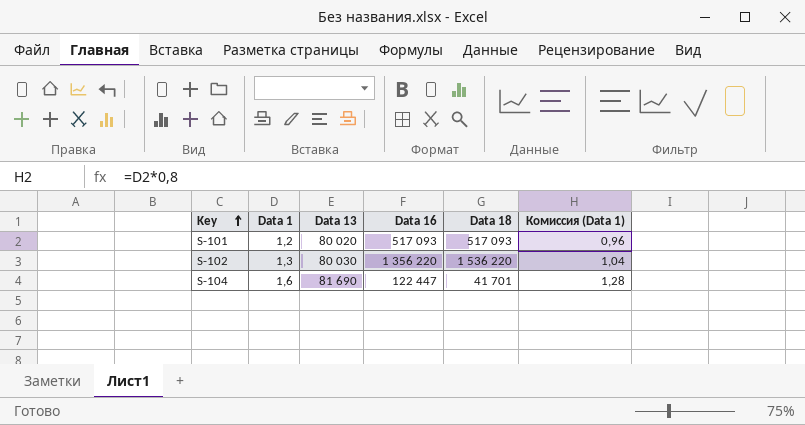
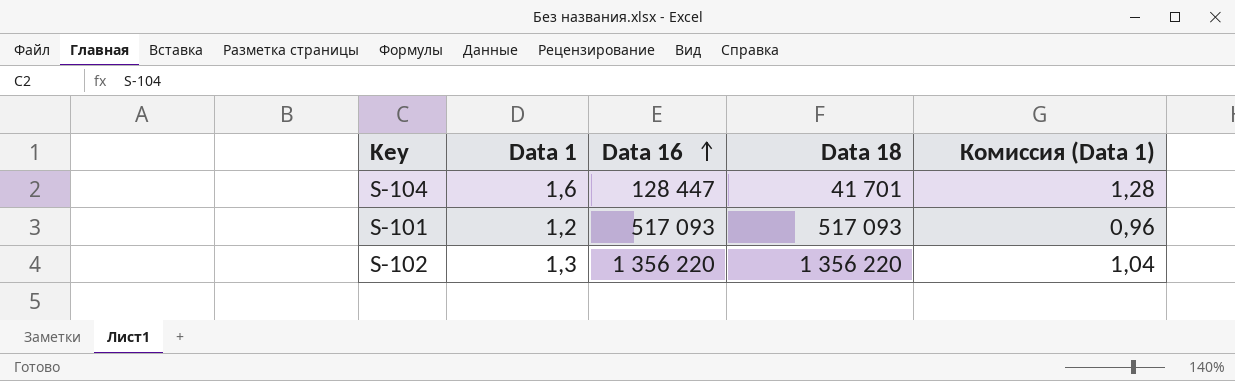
row order: Key ascending -> Data 16 ascending
column Data 13 | position: 3 -> none
S-104 | Data 16: 122 447 -> 128 447
S-102 | Data 18: 1 536 220 -> 1 356 220

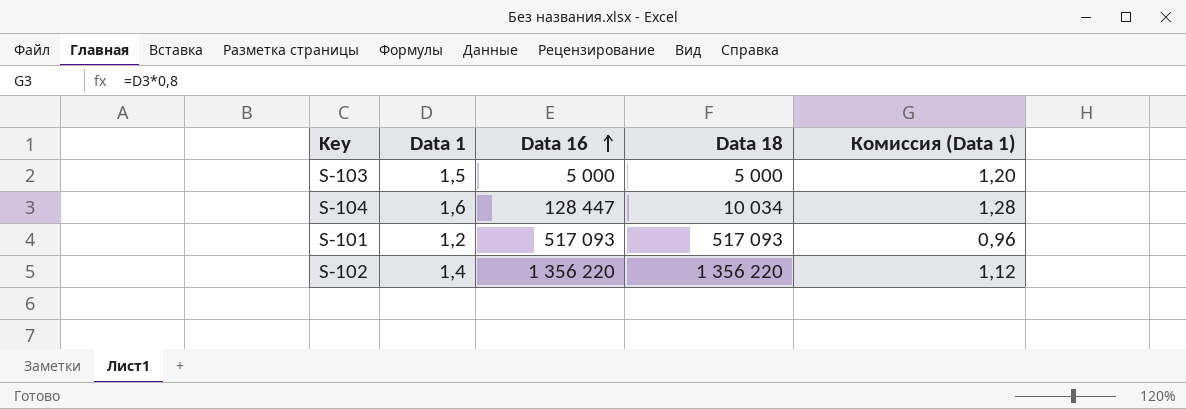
row S-103: none -> 1,5 | 5 000 | 5 000 | 1,20
S-104 | Data 18: 41 701 -> 10 034
S-102 | Data 1: 1,3 -> 1,4
S-102 | Комиссия (Data 1): 1,04 -> 1,12

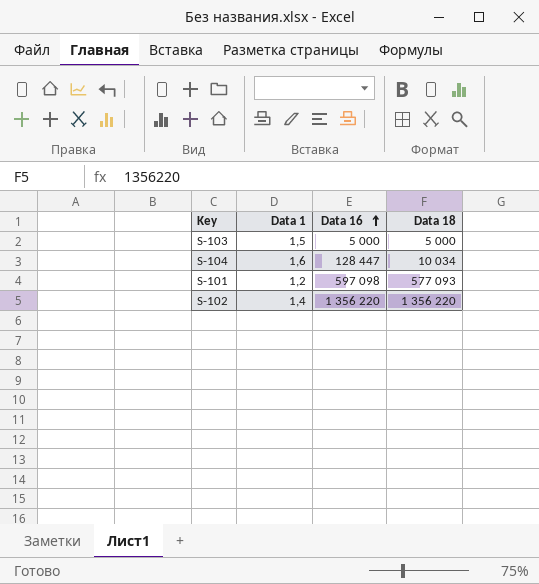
column Комиссия (Data 1) | formula: [Data 1] * 0,8 -> none
S-101 | Data 16: 517 093 -> 597 098
S-101 | Data 18: 517 093 -> 577 093

